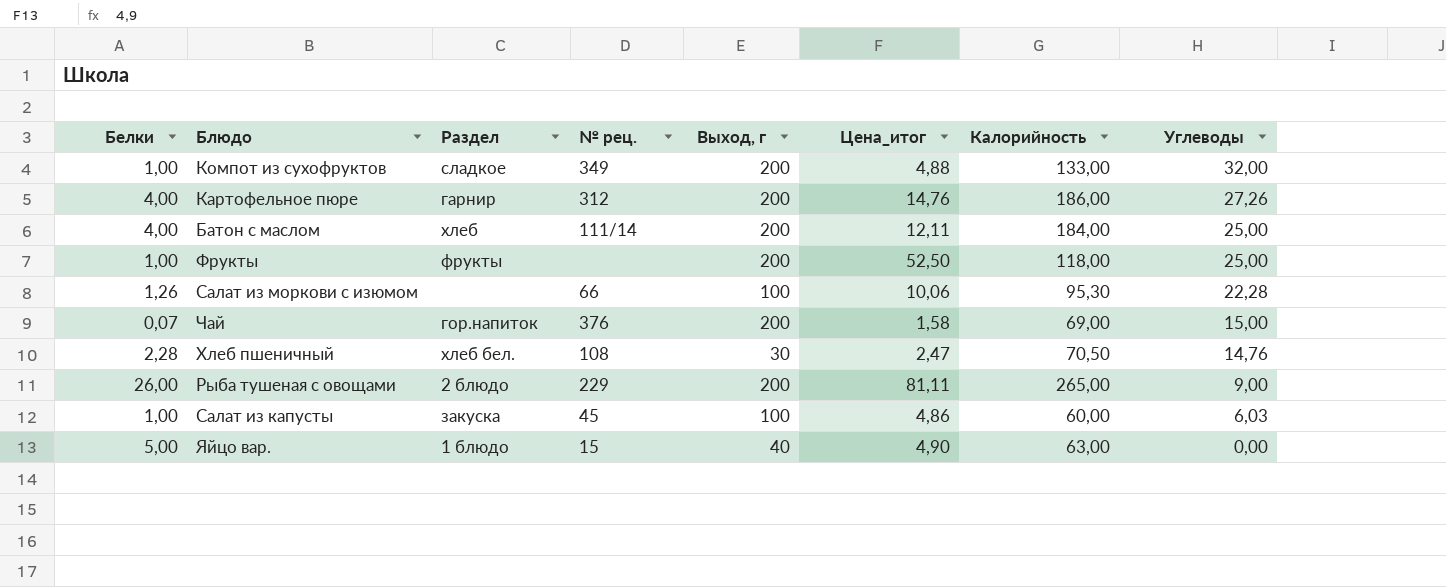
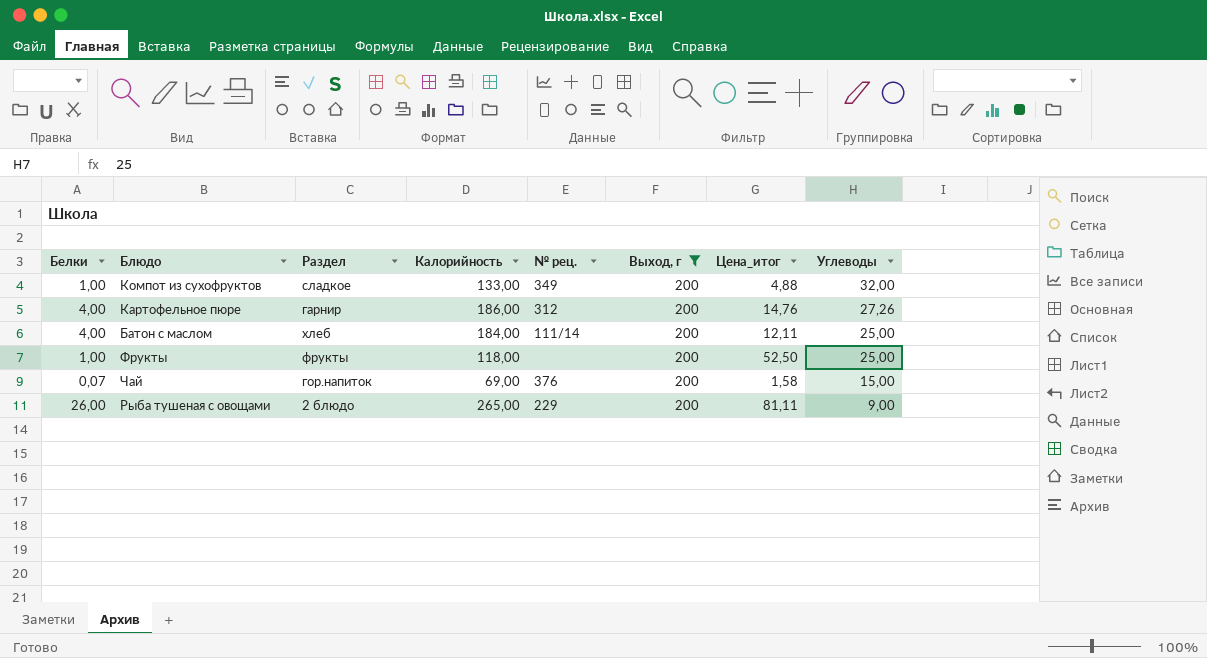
filter: none -> Выход, г = 200
column Калорийность | position: 7 -> 4

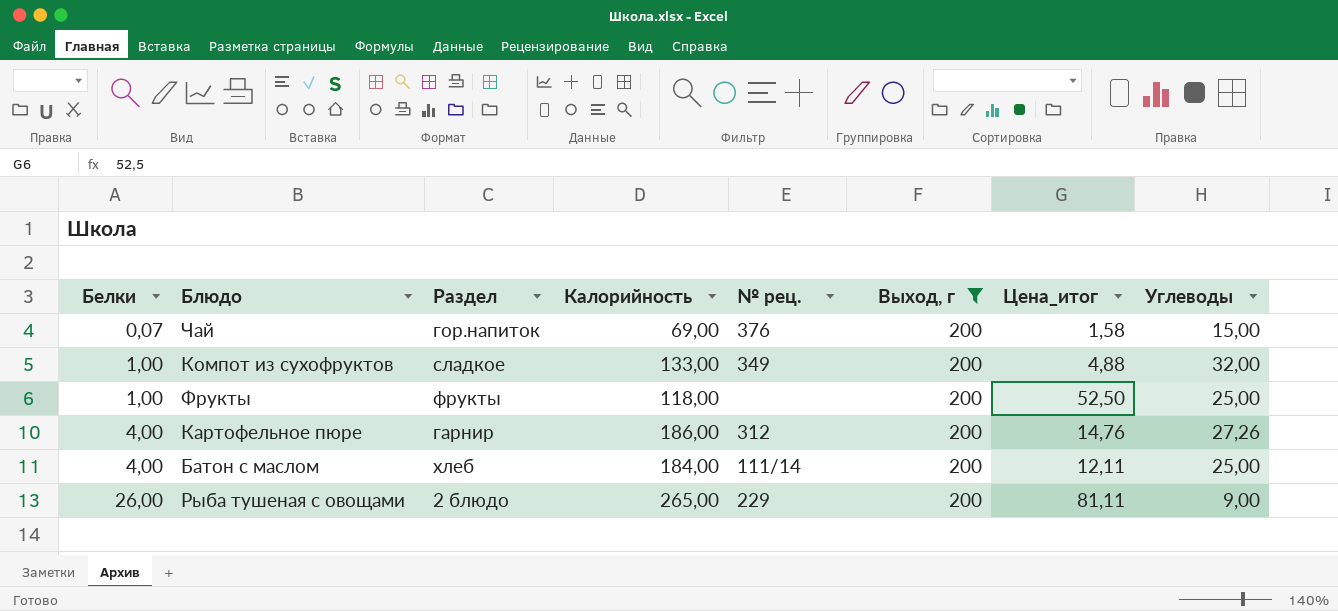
row order: Углеводы descending -> Белки ascending

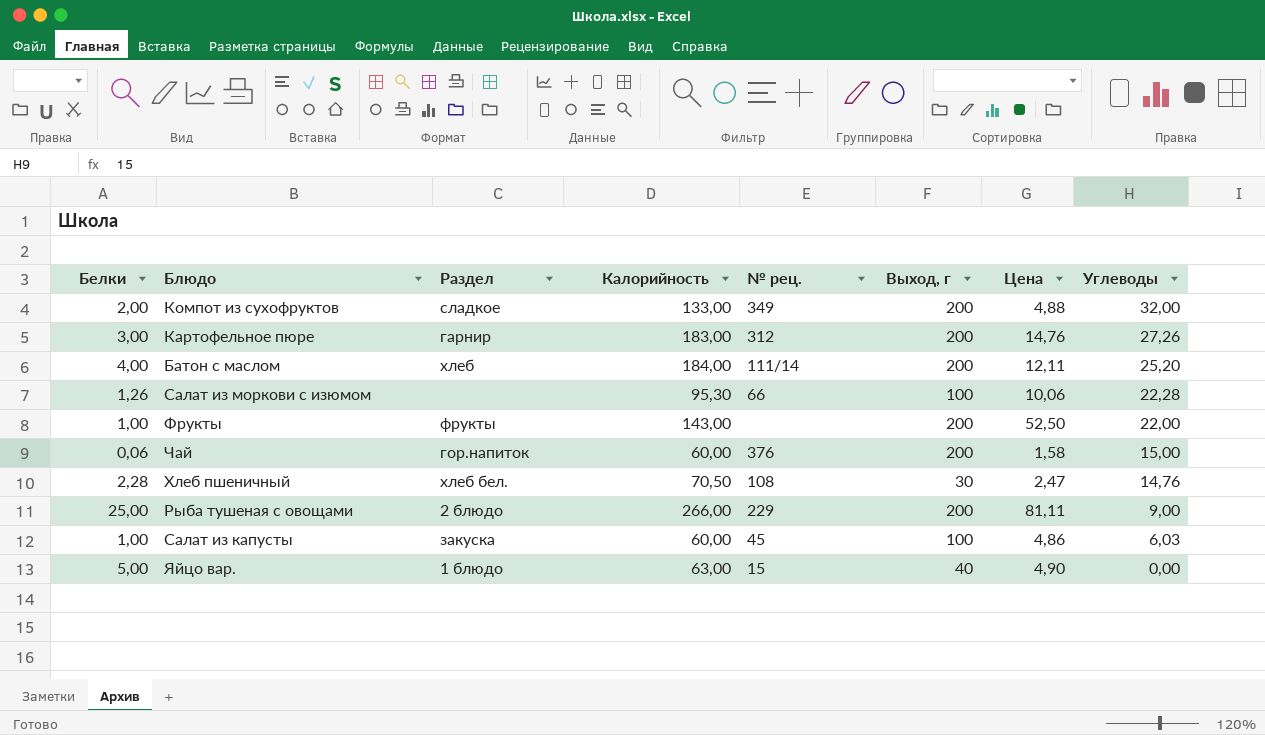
filter: Выход, г = 200 -> none
row order: Белки ascending -> Углеводы descending
column name: Цена_итог -> Цена
Компот из сухофруктов | Белки: 1,00 -> 2,00
Картофельное пюре | Белки: 4,00 -> 3,00
Картофельное пюре | Калорийность: 186,00 -> 183,00
Батон с маслом | Углеводы: 25,00 -> 25,20
Фрукты | Калорийность: 118,00 -> 143,00
Фрукты | Углеводы: 25,00 -> 22,00
Чай | Белки: 0,07 -> 0,06
Чай | Калорийность: 69,00 -> 60,00
Рыба тушеная с овощами | Белки: 26,00 -> 25,00
Рыба тушеная с овощами | Калорийность: 265,00 -> 266,00

